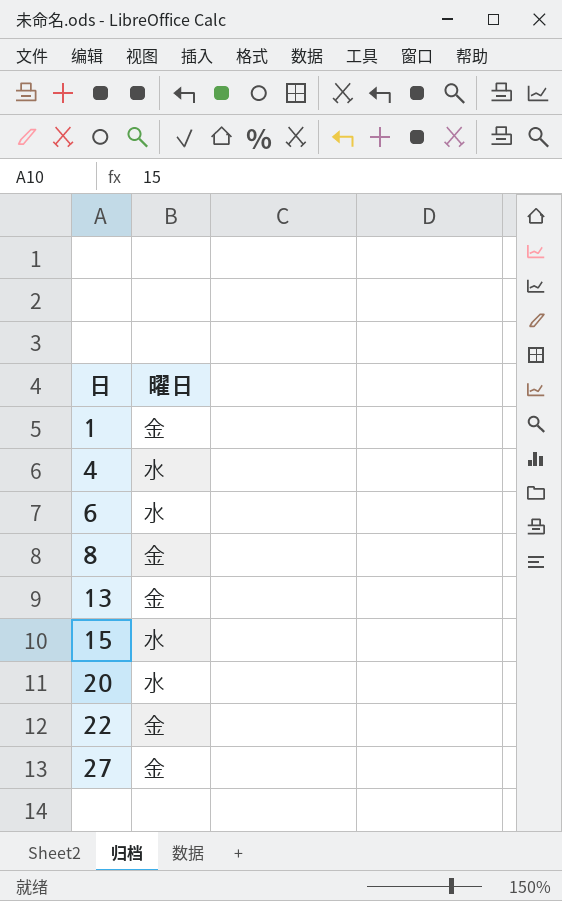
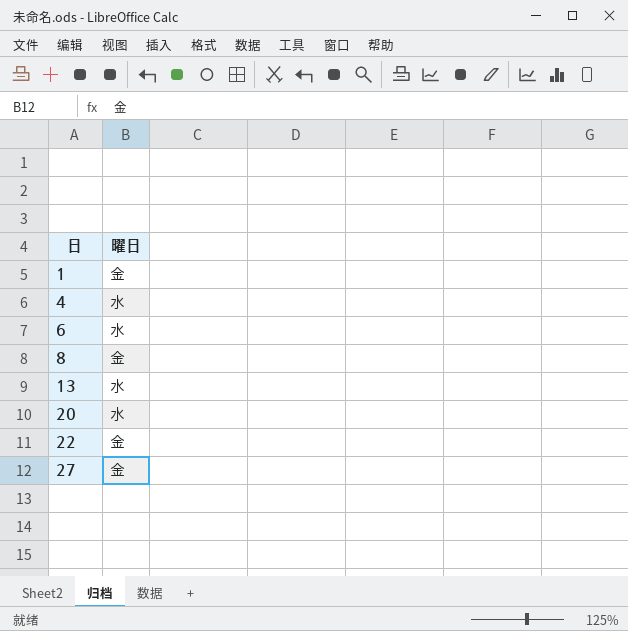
row 15: 水 -> none
13 | 曜日: 金 -> 水

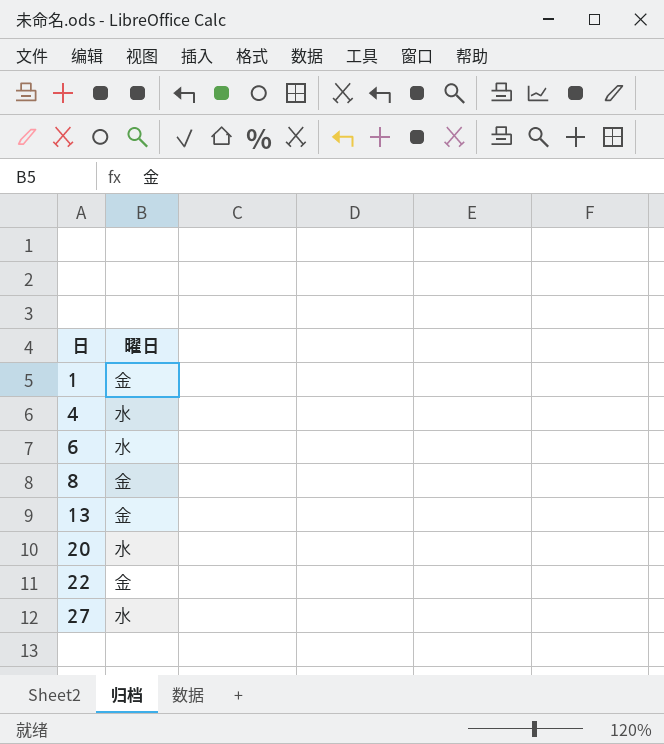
13 | 曜日: 水 -> 金
27 | 曜日: 金 -> 水

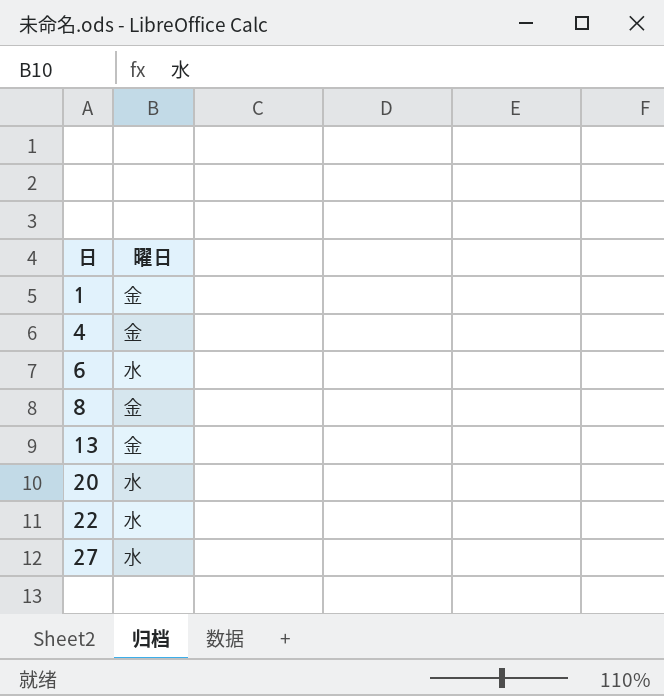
4 | 曜日: 水 -> 金
22 | 曜日: 金 -> 水

